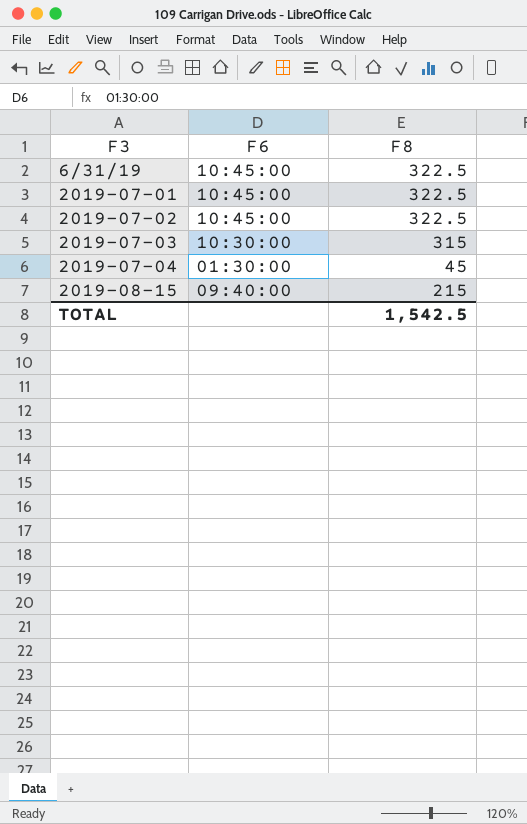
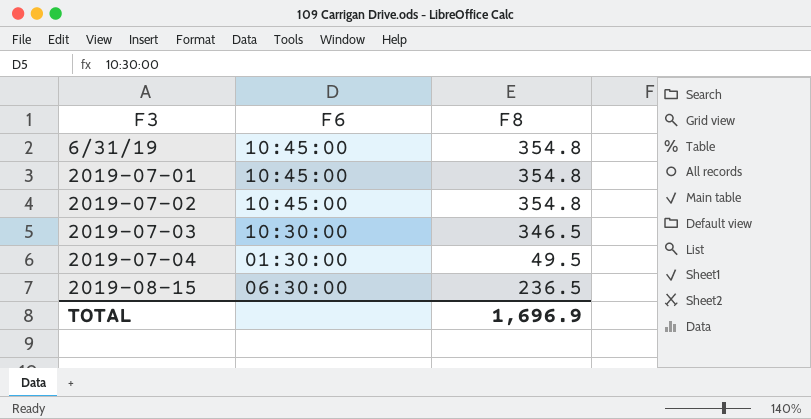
6/31/19 | F8: 322.5 -> 354.8
2019-07-01 | F8: 322.5 -> 354.8
2019-07-02 | F8: 322.5 -> 354.8
2019-07-03 | F8: 315 -> 346.5
2019-07-04 | F8: 45 -> 49.5
2019-08-15 | F6: 09:40:00 -> 06:30:00
2019-08-15 | F8: 215 -> 236.5
TOTAL | F8: 1,542.5 -> 1,696.9

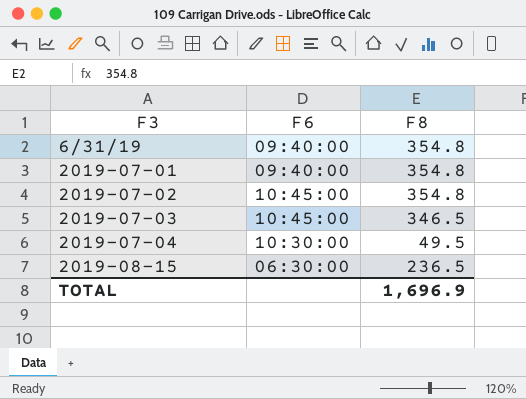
6/31/19 | F6: 10:45:00 -> 09:40:00
2019-07-01 | F6: 10:45:00 -> 09:40:00
2019-07-03 | F6: 10:30:00 -> 10:45:00
2019-07-04 | F6: 01:30:00 -> 10:30:00

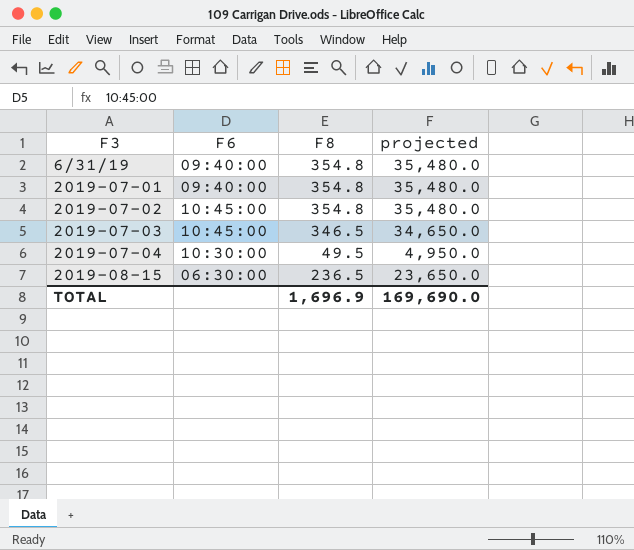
column projected | formula: none -> [F8] * 100

